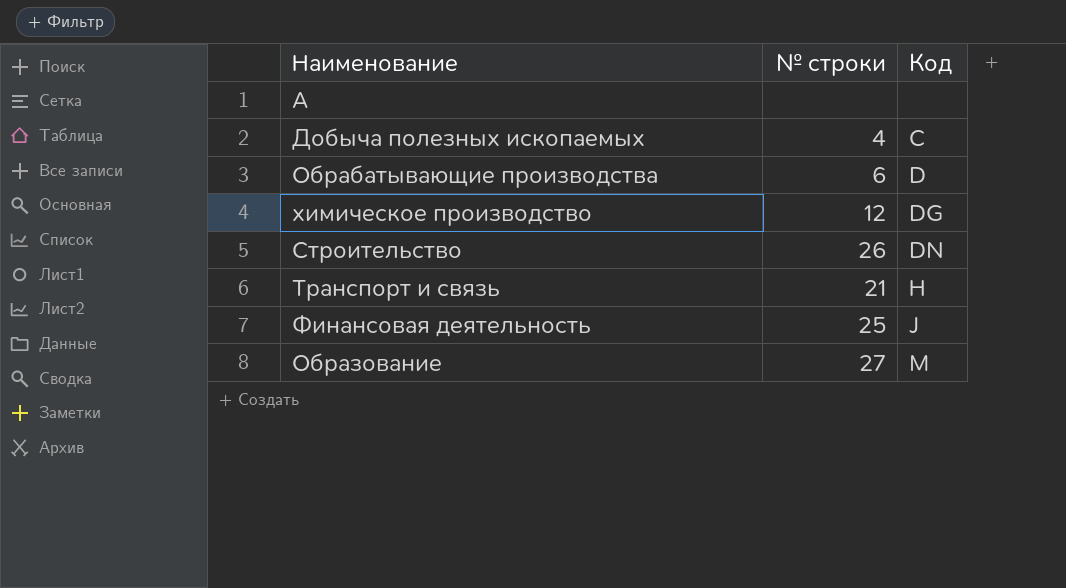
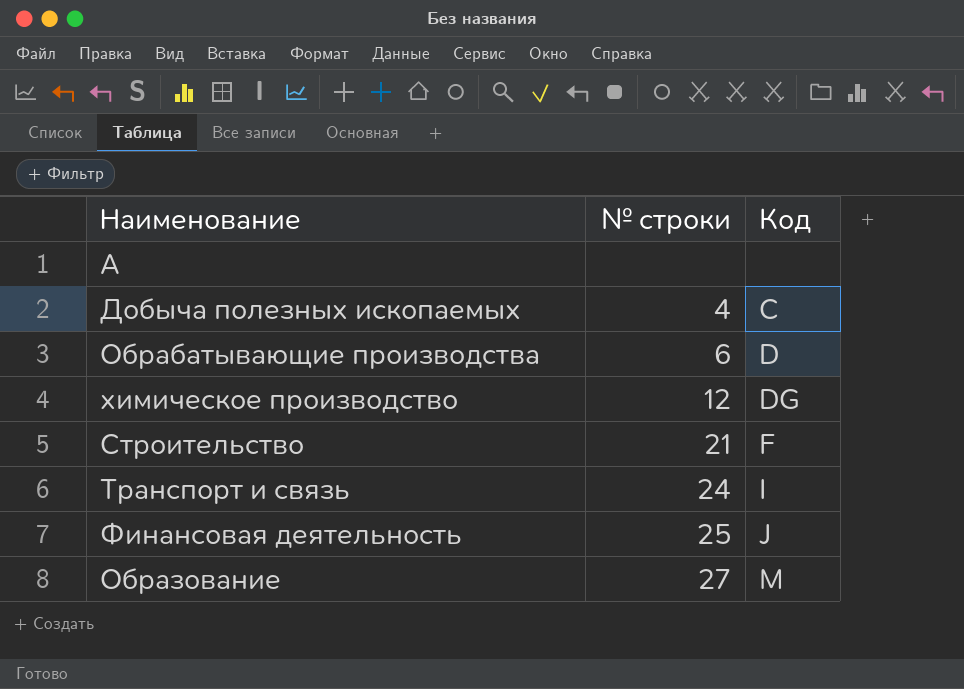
Строительство | № строки: 26 -> 21
Строительство | Код: DN -> F
Транспорт и связь | № строки: 21 -> 24
Транспорт и связь | Код: H -> I

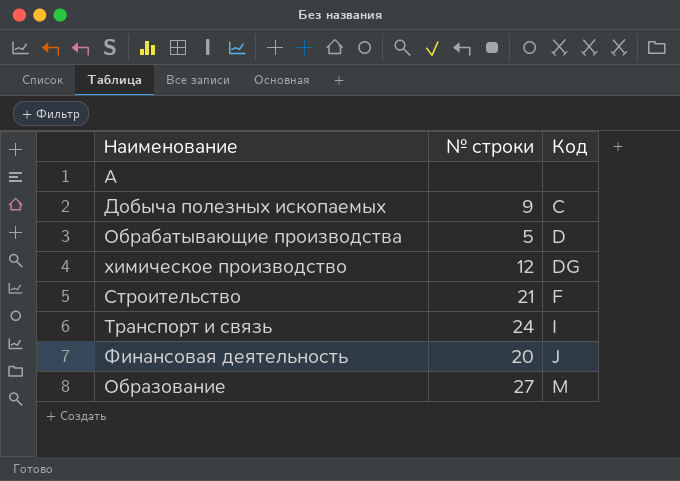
Добыча полезных ископаемых | № строки: 4 -> 9
Обрабатывающие производства | № строки: 6 -> 5
Финансовая деятельность | № строки: 25 -> 20

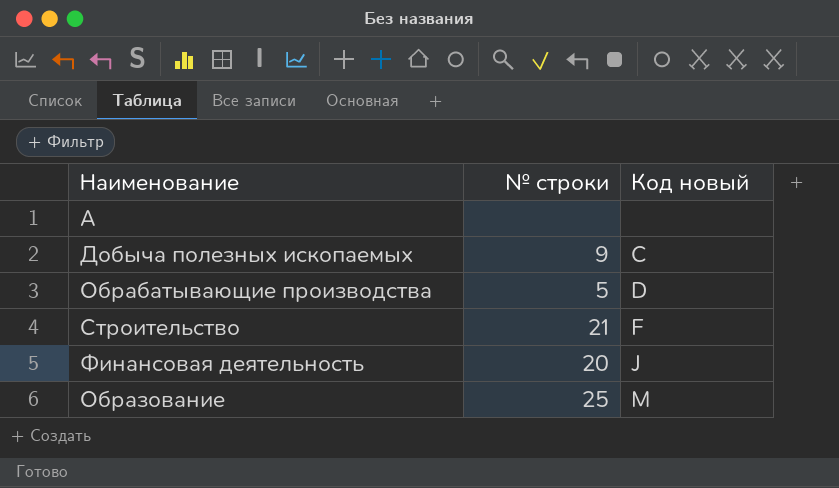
column name: Код -> Код новый
row химическое производство: 12 | DG -> none
row Транспорт и связь: 24 | I -> none
Образование | № строки: 27 -> 25

